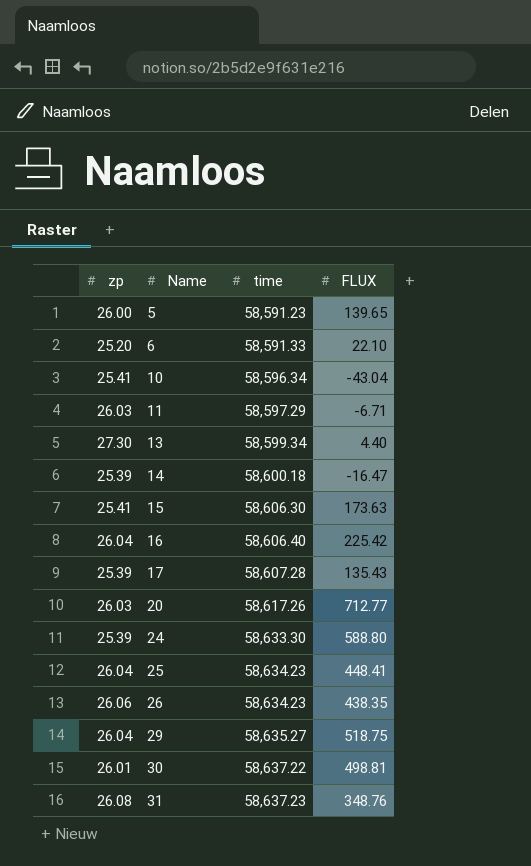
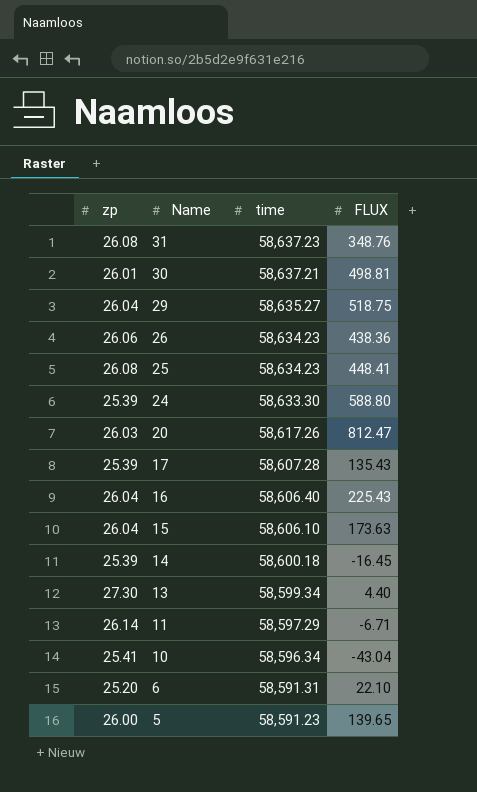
row order: Name ascending -> Name descending
30 | time: 58,637.22 -> 58,637.21
26 | FLUX: 438.35 -> 438.36
25 | zp: 26.04 -> 26.08
20 | FLUX: 712.77 -> 812.47
16 | FLUX: 225.42 -> 225.43
15 | zp: 25.41 -> 26.04
15 | time: 58,606.30 -> 58,606.10
14 | FLUX: -16.47 -> -16.45
11 | zp: 26.03 -> 26.14
6 | time: 58,591.33 -> 58,591.31

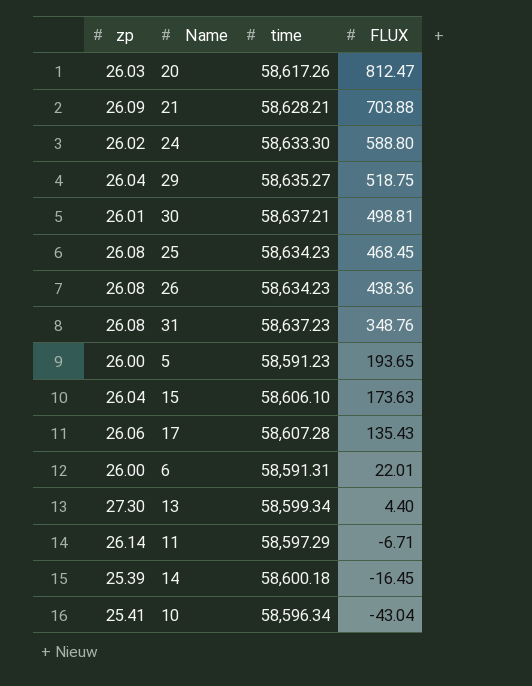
row order: Name descending -> FLUX descending
row 16: 26.04 | 58,606.40 | 225.43 -> none
row 21: none -> 26.09 | 58,628.21 | 703.88
24 | zp: 25.39 -> 26.02
25 | FLUX: 448.41 -> 468.45
26 | zp: 26.06 -> 26.08
5 | FLUX: 139.65 -> 193.65
17 | zp: 25.39 -> 26.06
6 | zp: 25.20 -> 26.00
6 | FLUX: 22.10 -> 22.01

